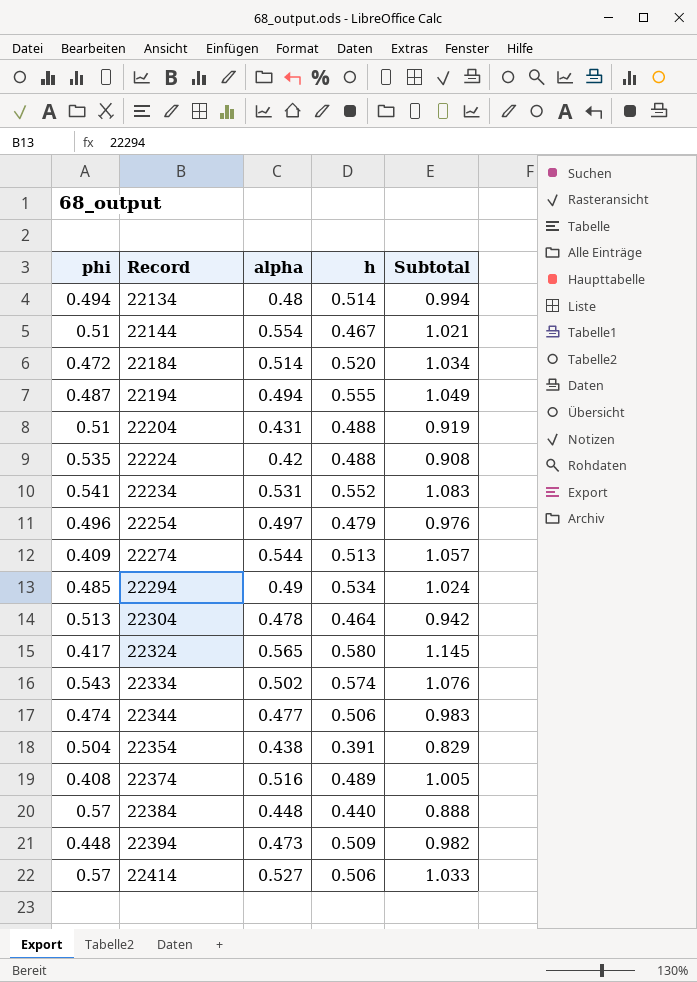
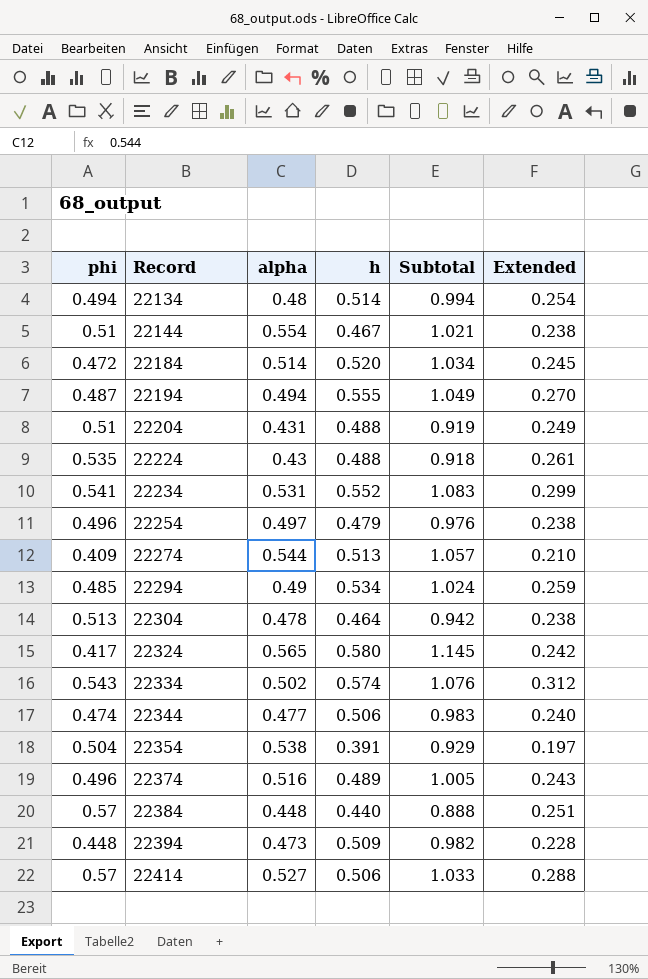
column Extended | formula: none -> [phi] * [h]
22224 | alpha: 0.42 -> 0.43
22224 | Subtotal: 0.908 -> 0.918
22354 | alpha: 0.438 -> 0.538
22354 | Subtotal: 0.829 -> 0.929
22374 | phi: 0.408 -> 0.496

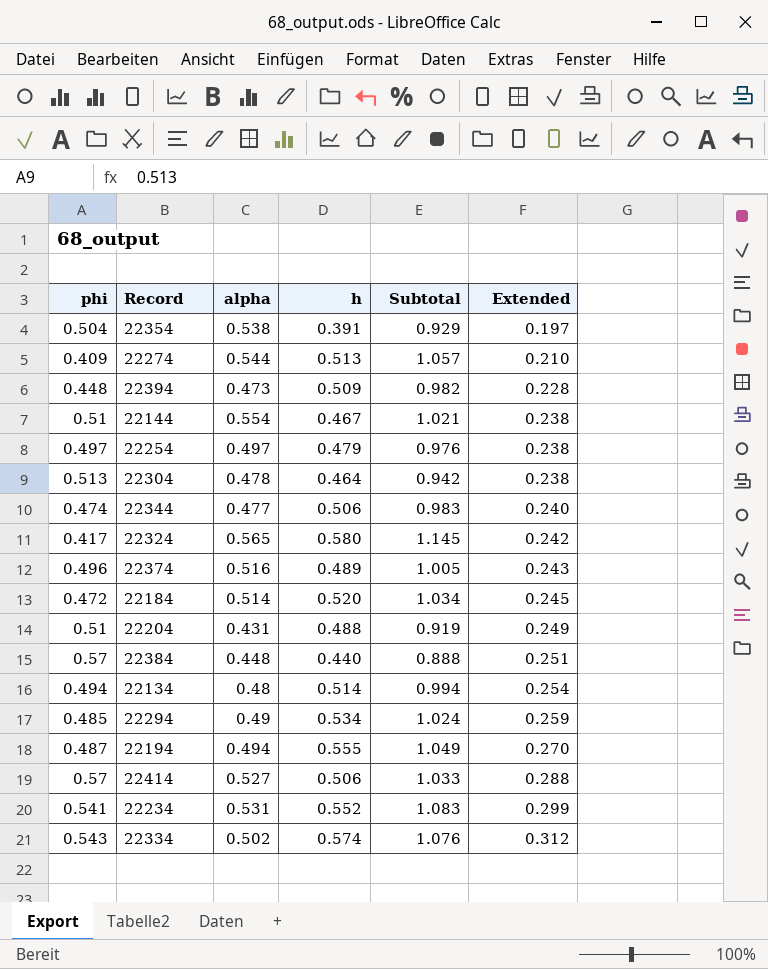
row order: Record ascending -> Extended ascending
row 22224: 0.535 | 0.43 | 0.488 | 0.918 | 0.261 -> none
22254 | phi: 0.496 -> 0.497

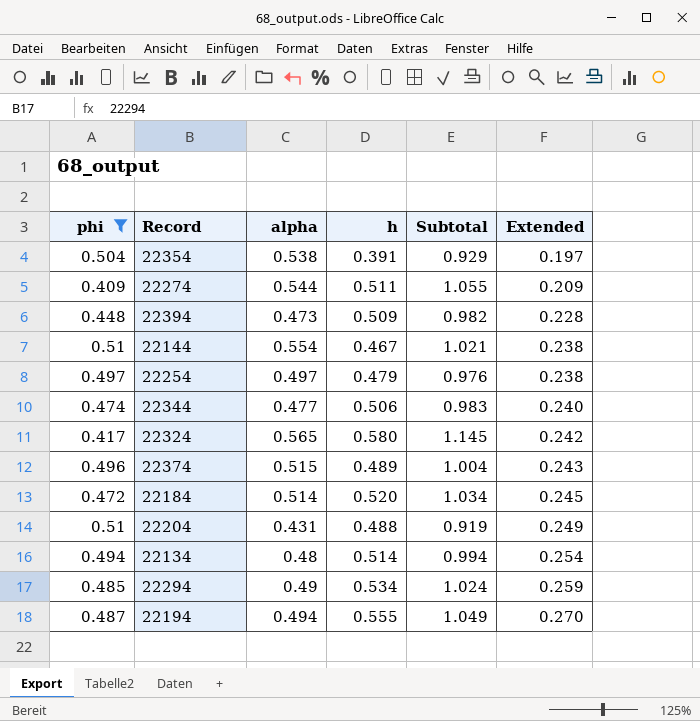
filter: none -> phi <= 0.51
22274 | h: 0.513 -> 0.511
22274 | Subtotal: 1.057 -> 1.055
22274 | Extended: 0.210 -> 0.209
22374 | alpha: 0.516 -> 0.515
22374 | Subtotal: 1.005 -> 1.004

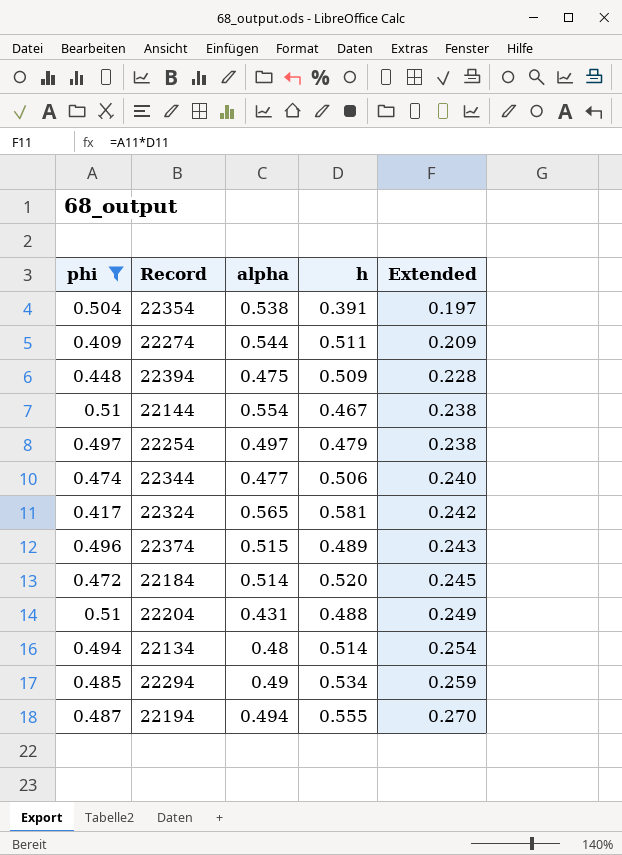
column Subtotal | formula: [alpha] + [h] -> none
22394 | alpha: 0.473 -> 0.475
22324 | h: 0.580 -> 0.581

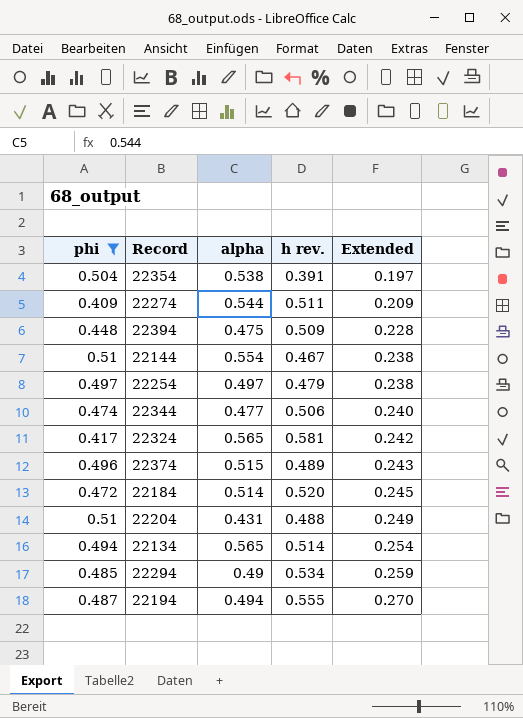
column name: h -> h rev.
22134 | alpha: 0.48 -> 0.565

